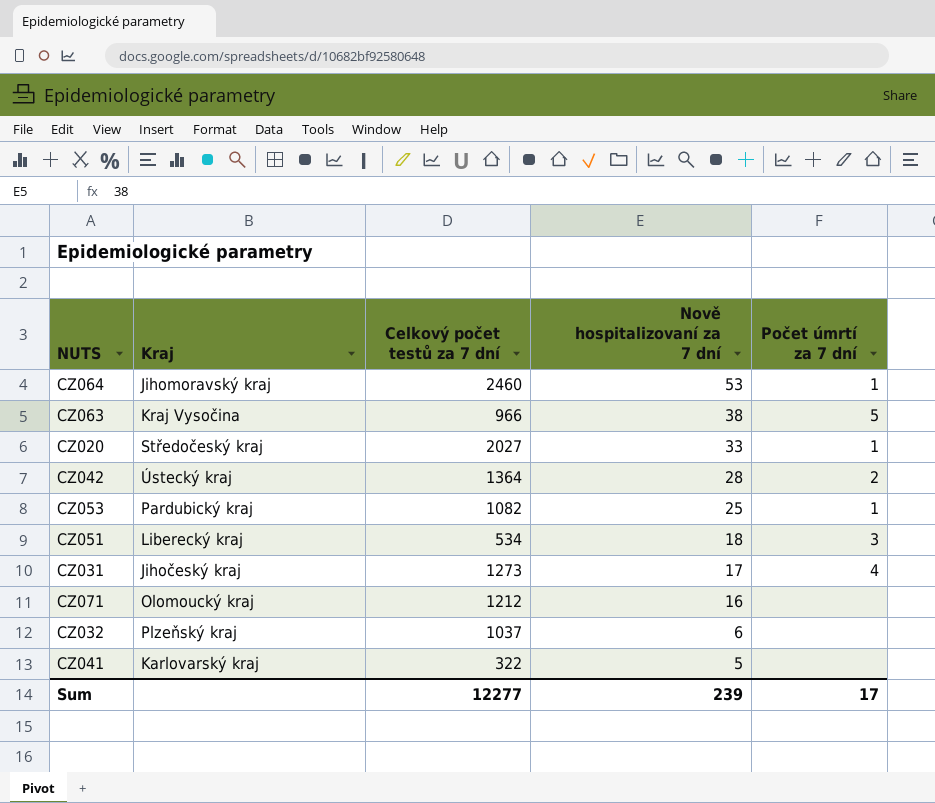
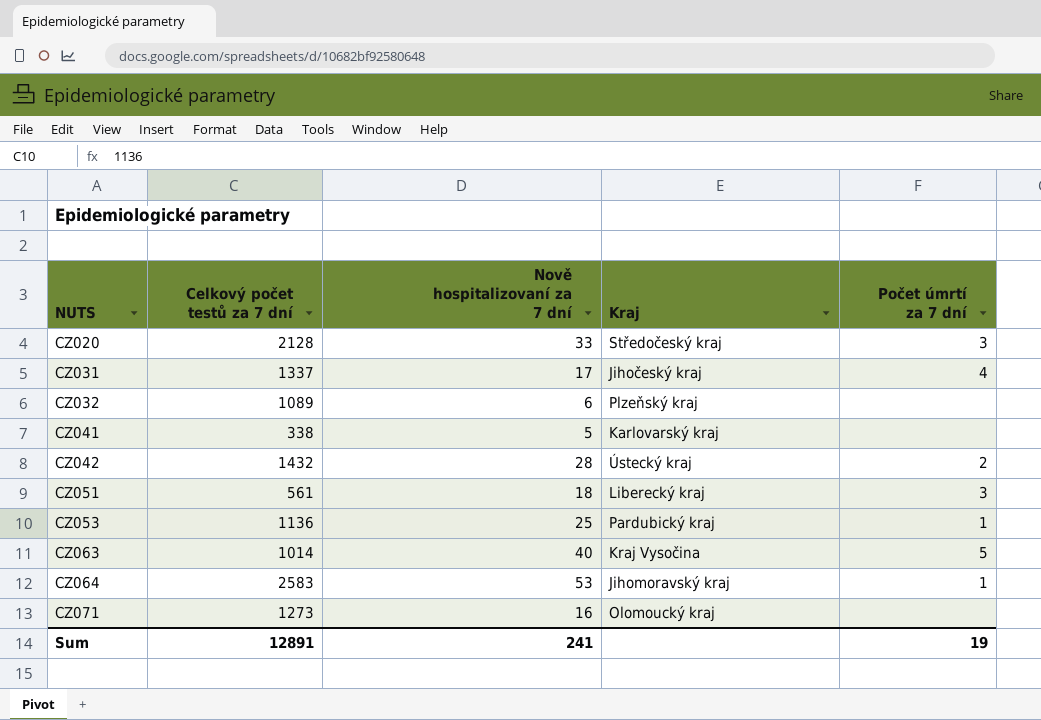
row order: Nově hospitalizovaní za 7 dní descending -> NUTS ascending
column Kraj | position: 2 -> 4
CZ020 | Celkový počet testů za 7 dní: 2027 -> 2128
CZ020 | Počet úmrtí za 7 dní: 1 -> 3
CZ031 | Celkový počet testů za 7 dní: 1273 -> 1337
CZ032 | Celkový počet testů za 7 dní: 1037 -> 1089
CZ041 | Celkový počet testů za 7 dní: 322 -> 338
CZ042 | Celkový počet testů za 7 dní: 1364 -> 1432
CZ051 | Celkový počet testů za 7 dní: 534 -> 561
CZ053 | Celkový počet testů za 7 dní: 1082 -> 1136
CZ063 | Celkový počet testů za 7 dní: 966 -> 1014
CZ063 | Nově hospitalizovaní za 7 dní: 38 -> 40
CZ064 | Celkový počet testů za 7 dní: 2460 -> 2583
CZ071 | Celkový počet testů za 7 dní: 1212 -> 1273
Sum | Celkový počet testů za 7 dní: 12277 -> 12891
Sum | Nově hospitalizovaní za 7 dní: 239 -> 241
Sum | Počet úmrtí za 7 dní: 17 -> 19

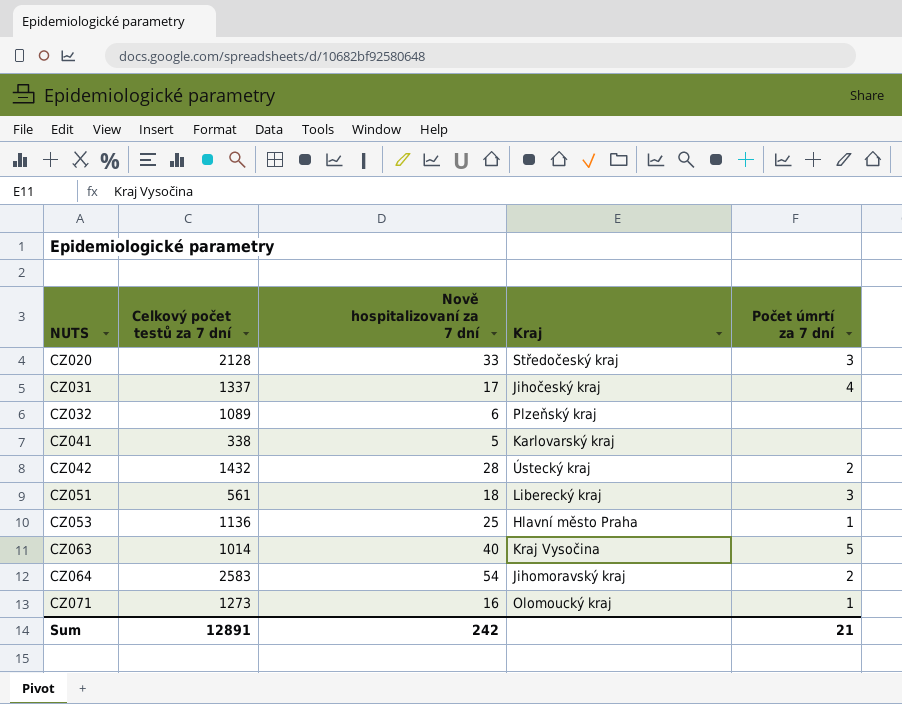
CZ053 | Kraj: Pardubický kraj -> Hlavní město Praha
CZ064 | Nově hospitalizovaní za 7 dní: 53 -> 54
CZ064 | Počet úmrtí za 7 dní: 1 -> 2
CZ071 | Počet úmrtí za 7 dní: none -> 1
Sum | Nově hospitalizovaní za 7 dní: 241 -> 242
Sum | Počet úmrtí za 7 dní: 19 -> 21

